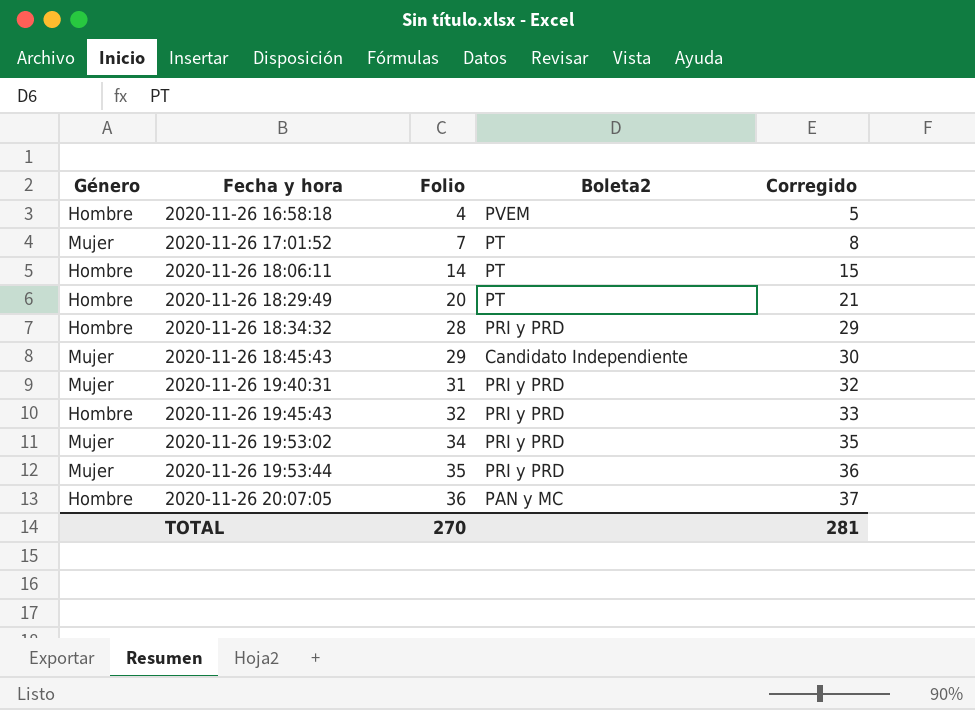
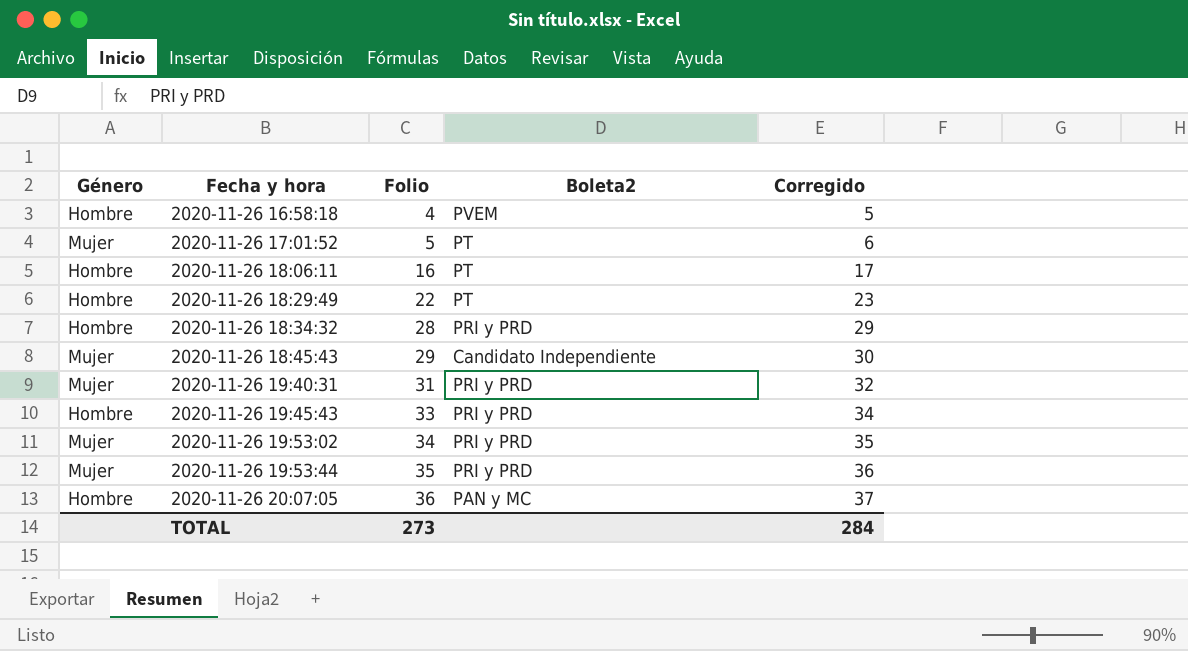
2020-11-26 17:01:52 | Folio: 7 -> 5
2020-11-26 17:01:52 | Corregido: 8 -> 6
2020-11-26 18:06:11 | Folio: 14 -> 16
2020-11-26 18:06:11 | Corregido: 15 -> 17
2020-11-26 18:29:49 | Folio: 20 -> 22
2020-11-26 18:29:49 | Corregido: 21 -> 23
2020-11-26 19:45:43 | Folio: 32 -> 33
2020-11-26 19:45:43 | Corregido: 33 -> 34
TOTAL | Folio: 270 -> 273
TOTAL | Corregido: 281 -> 284

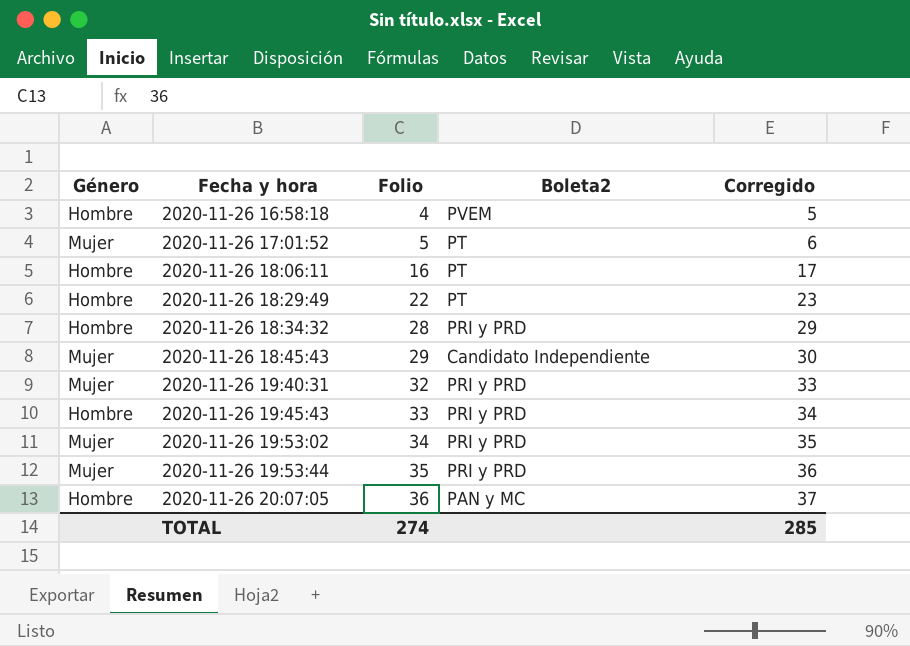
2020-11-26 19:40:31 | Folio: 31 -> 32
2020-11-26 19:40:31 | Corregido: 32 -> 33
TOTAL | Folio: 273 -> 274
TOTAL | Corregido: 284 -> 285

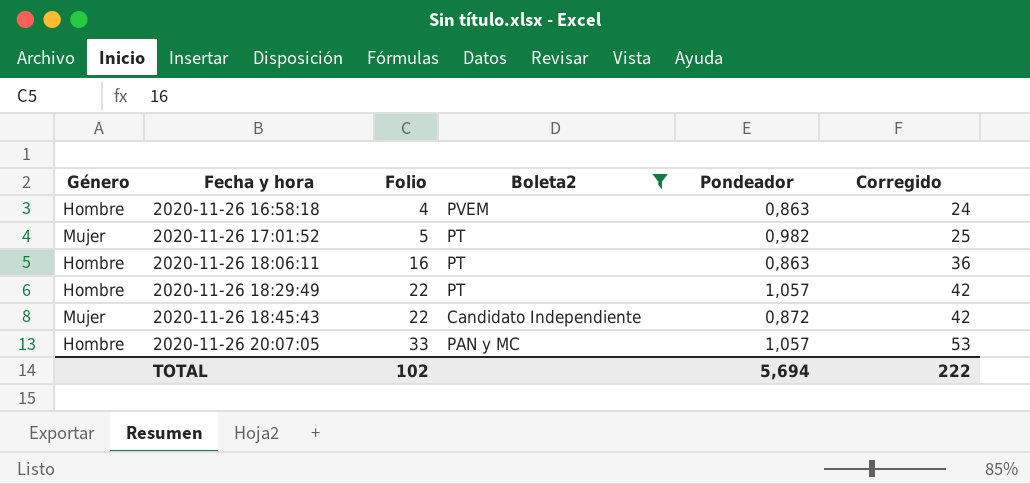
filter: none -> Boleta2 != PRI y PRD
column Pondeador | position: none -> 5
column Corregido | formula: [Folio] + 1 -> [Folio] + 20
2020-11-26 18:45:43 | Folio: 29 -> 22
2020-11-26 20:07:05 | Folio: 36 -> 33
TOTAL | Folio: 274 -> 102
TOTAL | Corregido: 285 -> 222

